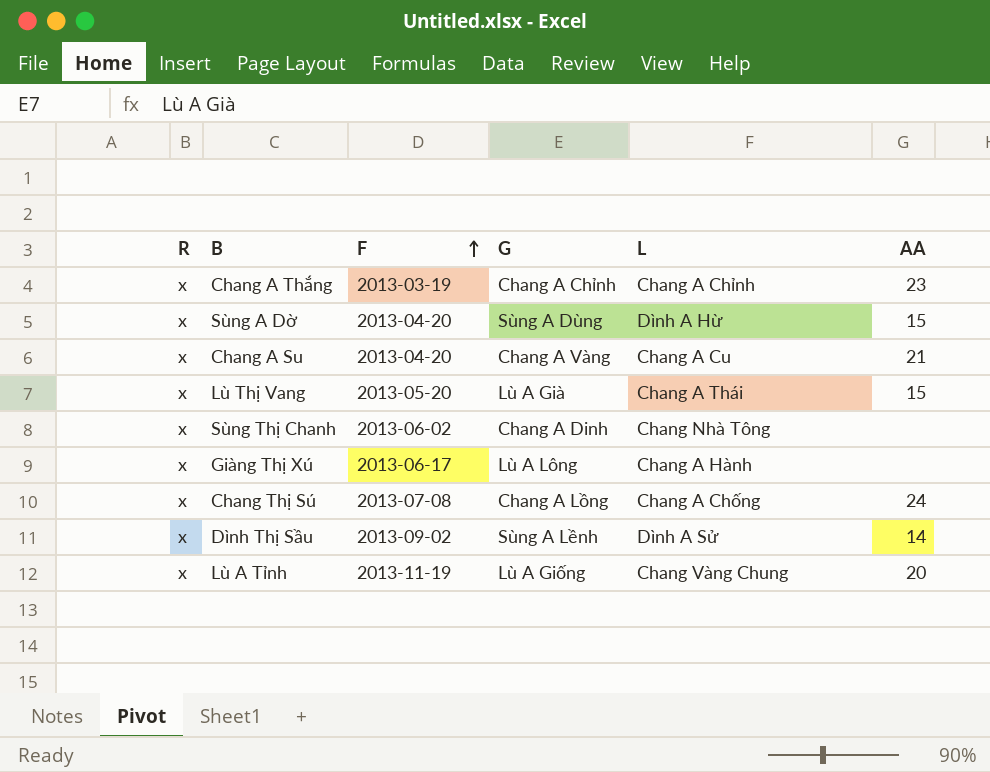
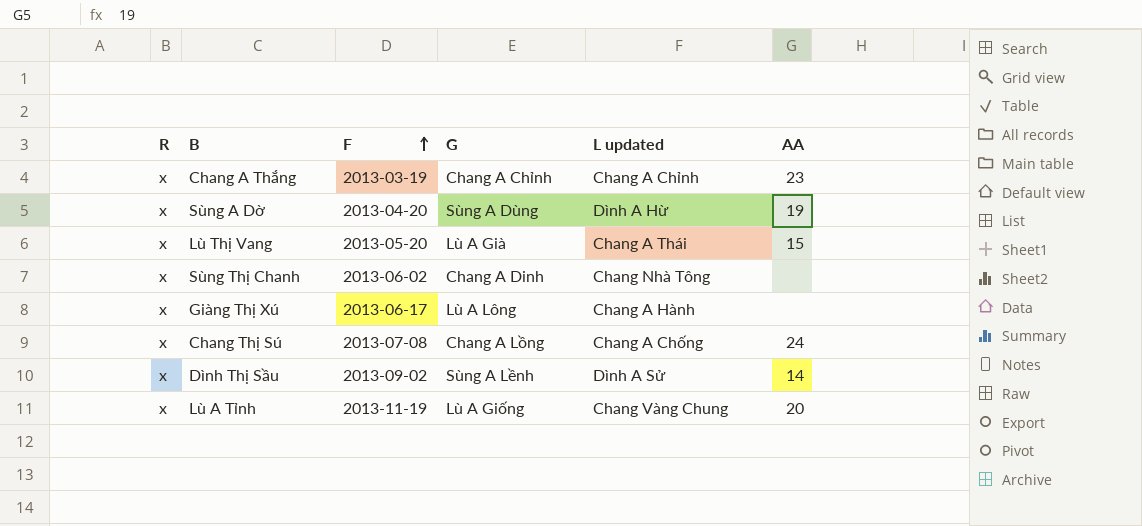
column name: L -> L updated
row Chang A Su: x | 2013-04-20 | Chang A Vàng | Chang A Cu | 21 -> none
Sùng A Dờ | AA: 15 -> 19

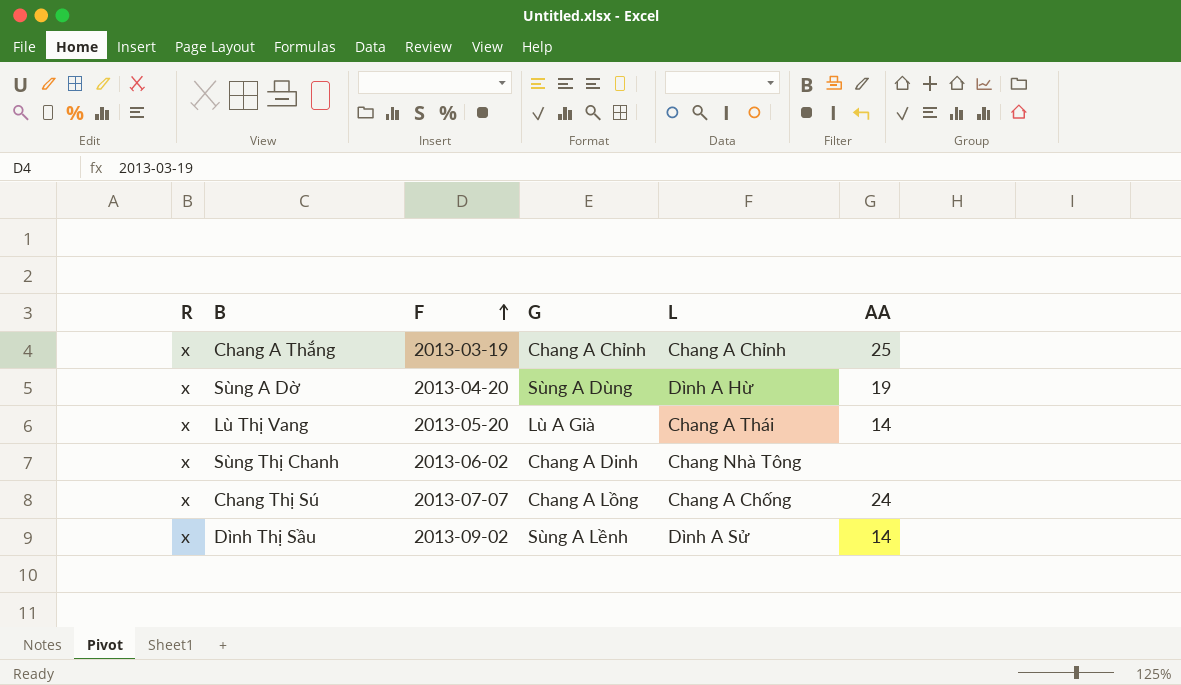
column name: L updated -> L
row Giàng Thị Xú: x | 2013-06-17 | Lù A Lông | Chang A Hành | none -> none
row Lù A Tỉnh: x | 2013-11-19 | Lù A Giống | Chang Vàng Chung | 20 -> none
Chang A Thắng | AA: 23 -> 25
Lù Thị Vang | AA: 15 -> 14
Chang Thị Sú | F: 2013-07-08 -> 2013-07-07

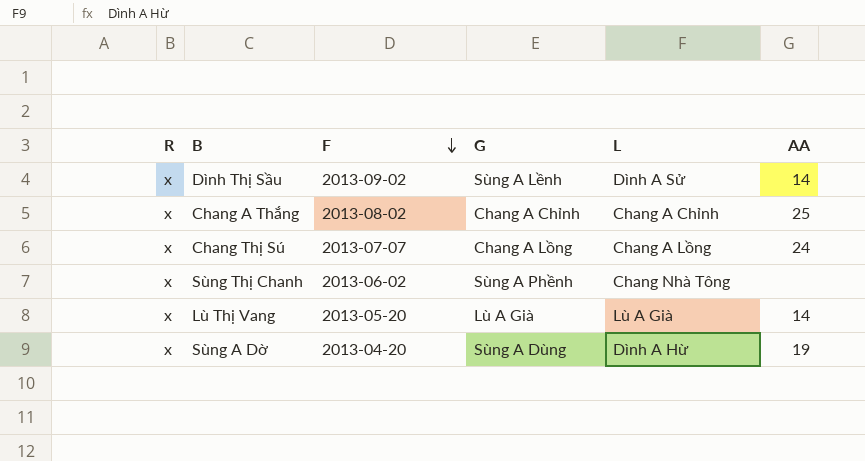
row order: F ascending -> F descending
Chang A Thắng | F: 2013-03-19 -> 2013-08-02
Chang Thị Sú | L: Chang A Chống -> Chang A Lồng
Sùng Thị Chanh | G: Chang A Dinh -> Sùng A Phềnh
Lù Thị Vang | L: Chang A Thái -> Lù A Già

